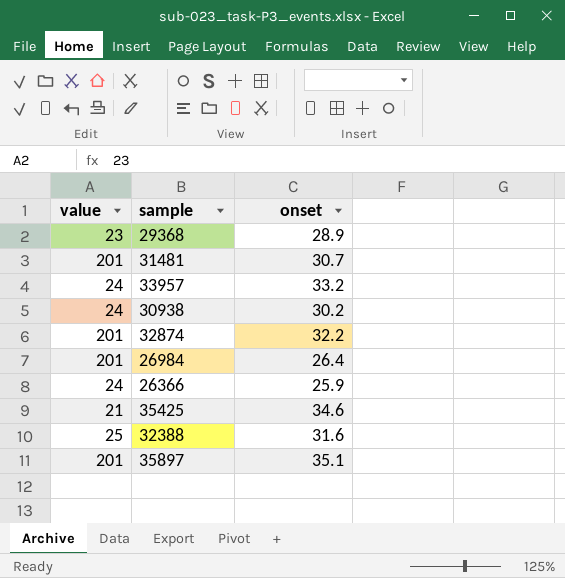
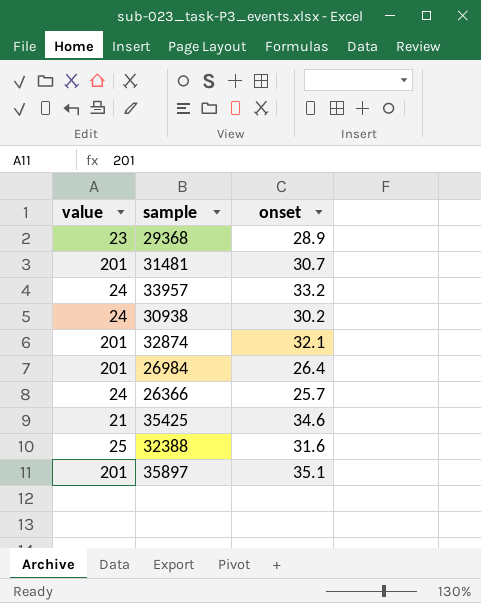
32874 | onset: 32.2 -> 32.1
26366 | onset: 25.9 -> 25.7

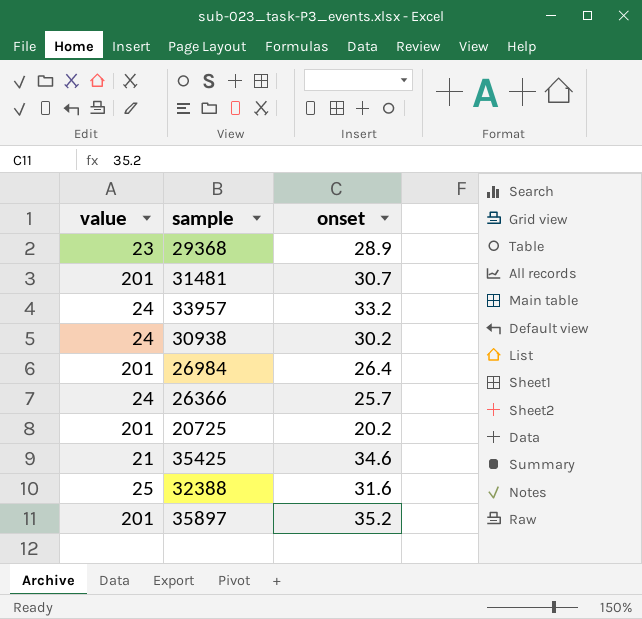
row 32874: 201 | 32.1 -> none
row 20725: none -> 201 | 20.2
35897 | onset: 35.1 -> 35.2

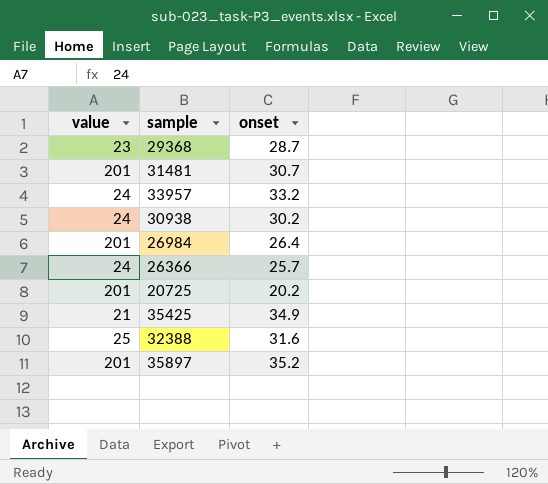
29368 | onset: 28.9 -> 28.7
35425 | onset: 34.6 -> 34.9

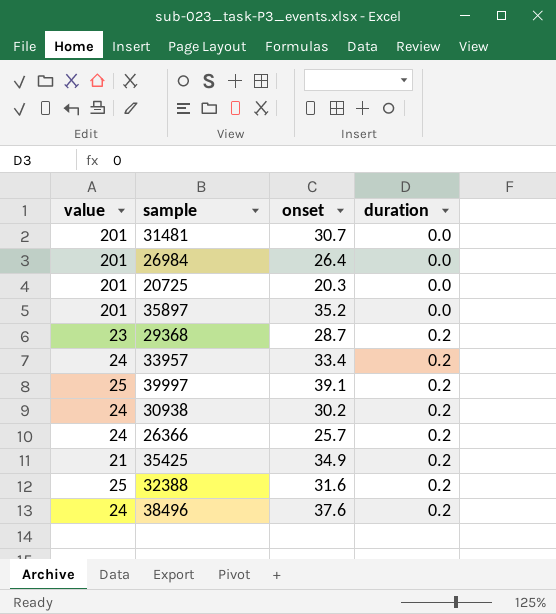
row order: none -> duration ascending
column duration | position: none -> 4
20725 | onset: 20.2 -> 20.3
33957 | onset: 33.2 -> 33.4
row 39997: none -> 25 | 39.1 | 0.2
row 38496: none -> 24 | 37.6 | 0.2

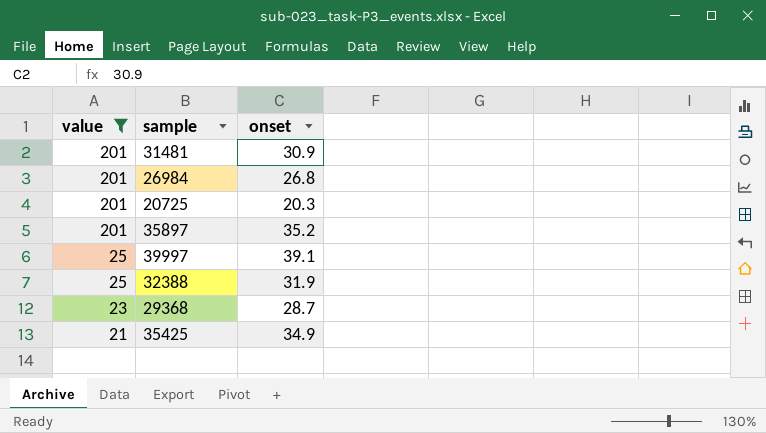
filter: none -> value != 24
row order: duration ascending -> value descending
column duration | position: 4 -> none
31481 | onset: 30.7 -> 30.9
26984 | onset: 26.4 -> 26.8
32388 | onset: 31.6 -> 31.9

